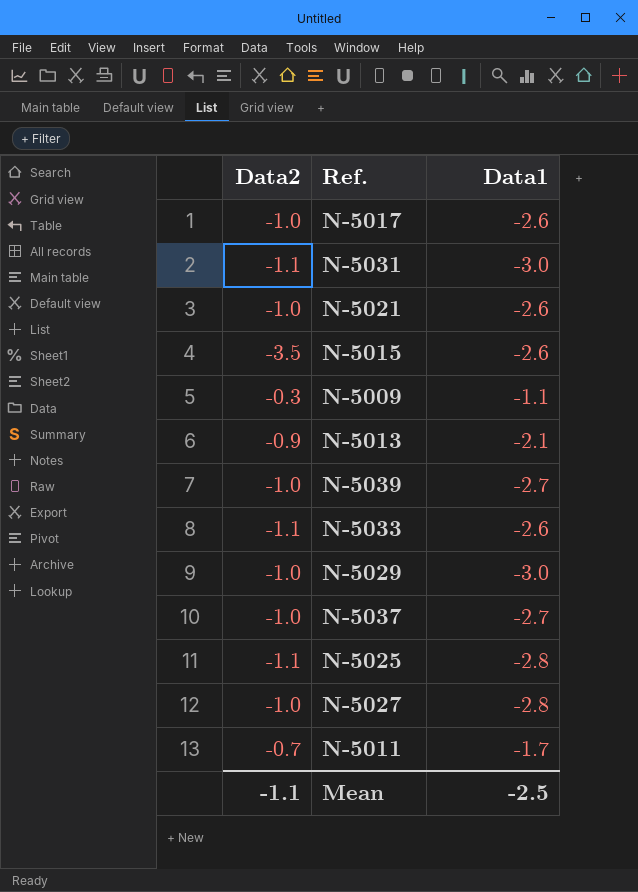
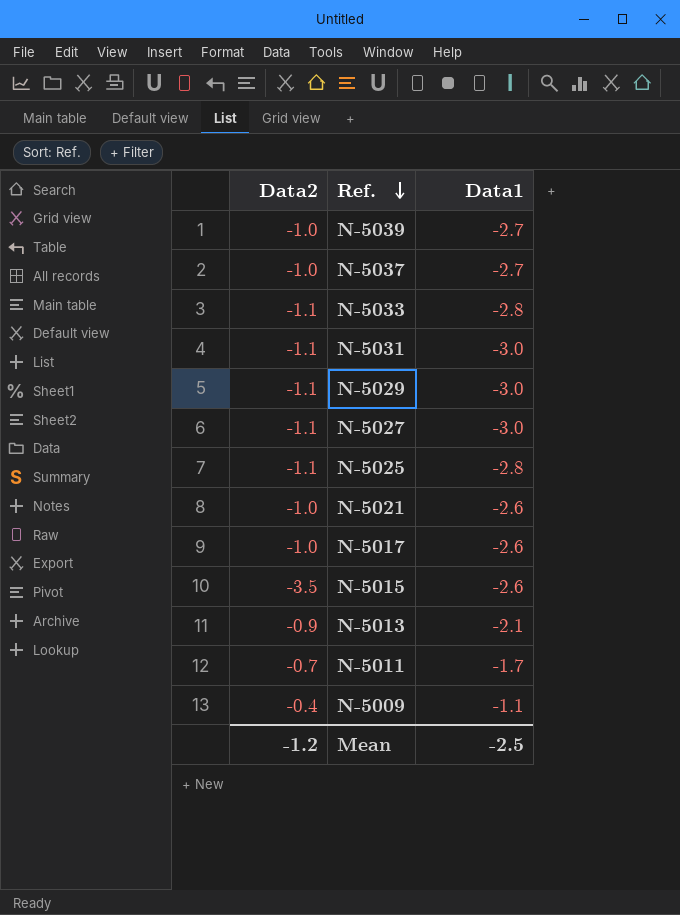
row order: none -> Ref. descending
N-5033 | Data1: -2.6 -> -2.8
N-5029 | Data2: -1.0 -> -1.1
N-5027 | Data2: -1.0 -> -1.1
N-5027 | Data1: -2.8 -> -3.0
N-5009 | Data2: -0.3 -> -0.4
Mean | Data2: -1.1 -> -1.2

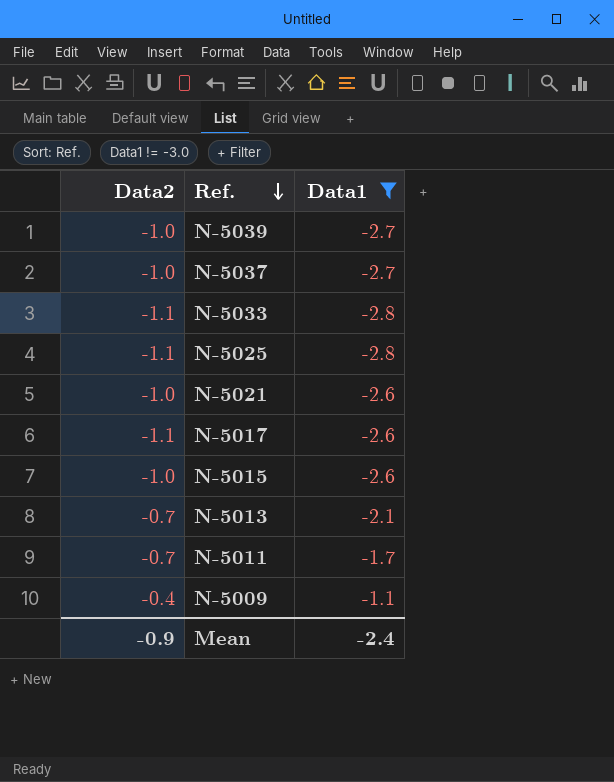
filter: none -> Data1 != -3.0
N-5017 | Data2: -1.0 -> -1.1
N-5015 | Data2: -3.5 -> -1.0
N-5013 | Data2: -0.9 -> -0.7
Mean | Data2: -1.2 -> -0.9
Mean | Data1: -2.5 -> -2.4

